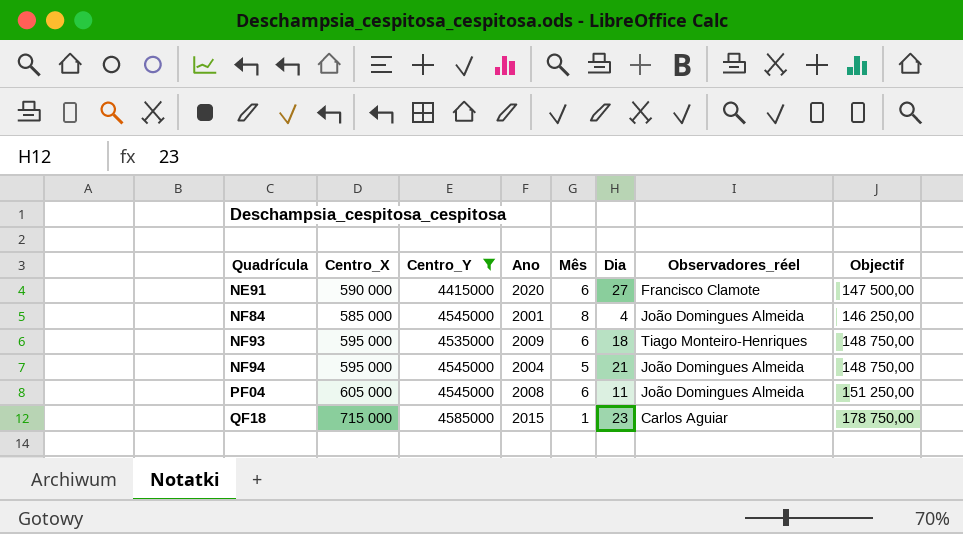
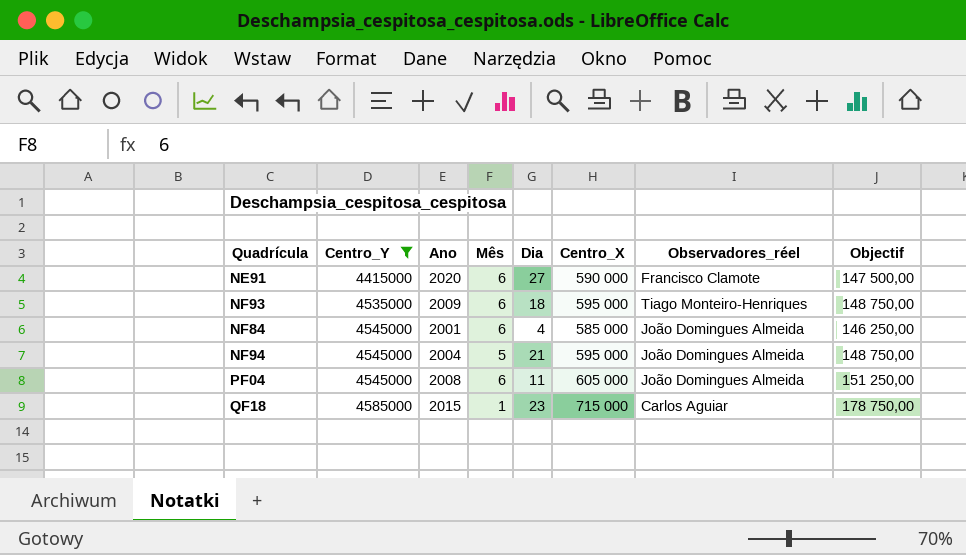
row order: Quadrícula ascending -> Centro_Y ascending
column Centro_X | position: 2 -> 6
NF84 | Mês: 8 -> 6

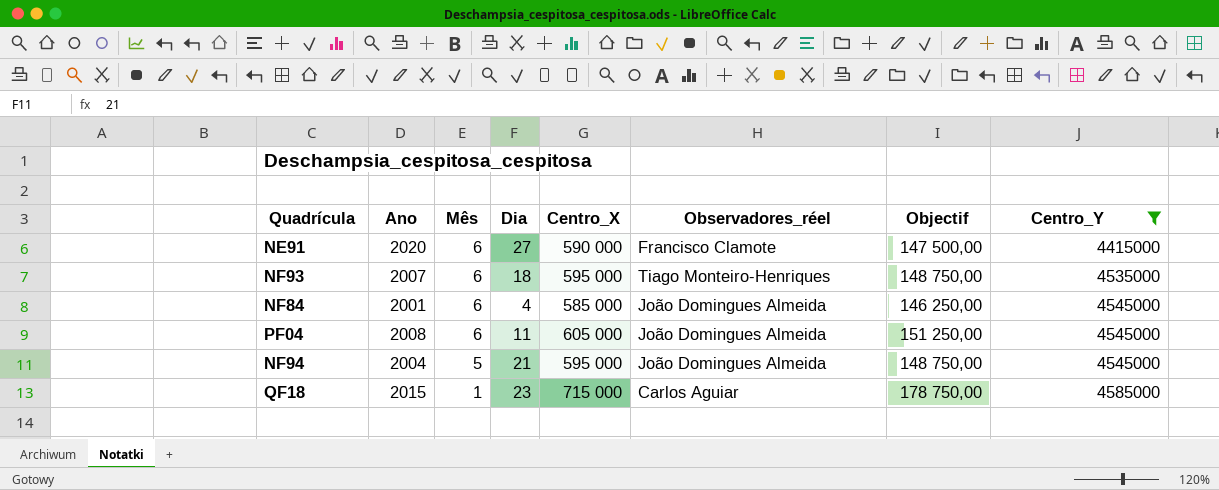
row order: Centro_Y ascending -> Mês descending
column Centro_Y | position: 2 -> 8
NF93 | Ano: 2009 -> 2007

